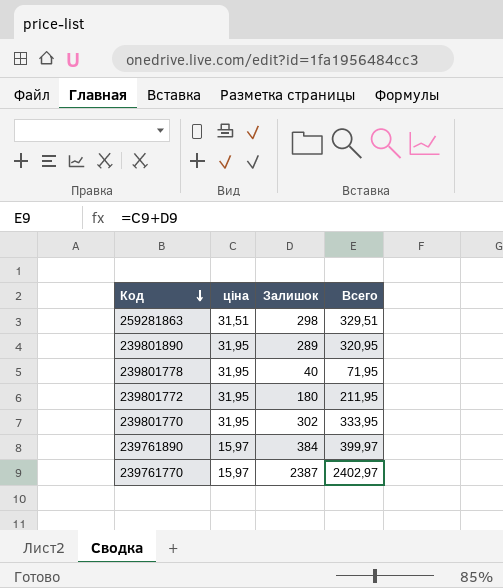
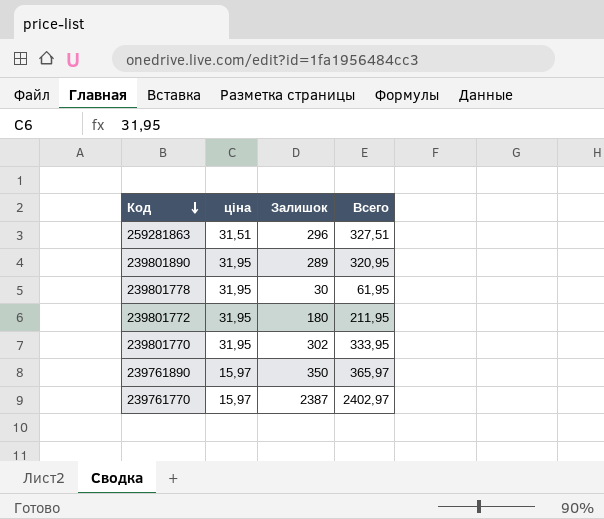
259281863 | Залишок: 298 -> 296
259281863 | Всего: 329,51 -> 327,51
239801778 | Залишок: 40 -> 30
239801778 | Всего: 71,95 -> 61,95
239761890 | Залишок: 384 -> 350
239761890 | Всего: 399,97 -> 365,97

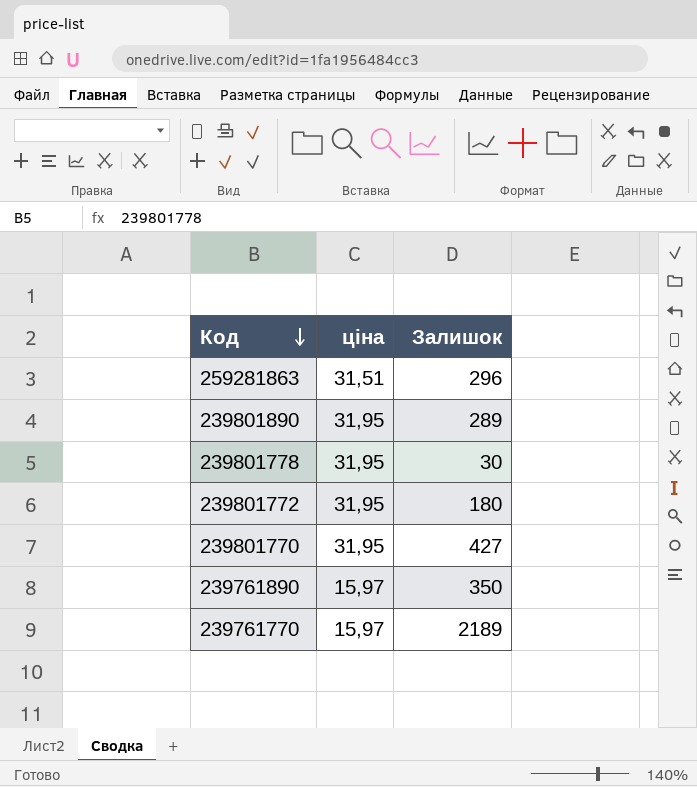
column Всего | formula: [ціна] + [Залишок] -> none
239801770 | Залишок: 302 -> 427
239761770 | Залишок: 2387 -> 2189

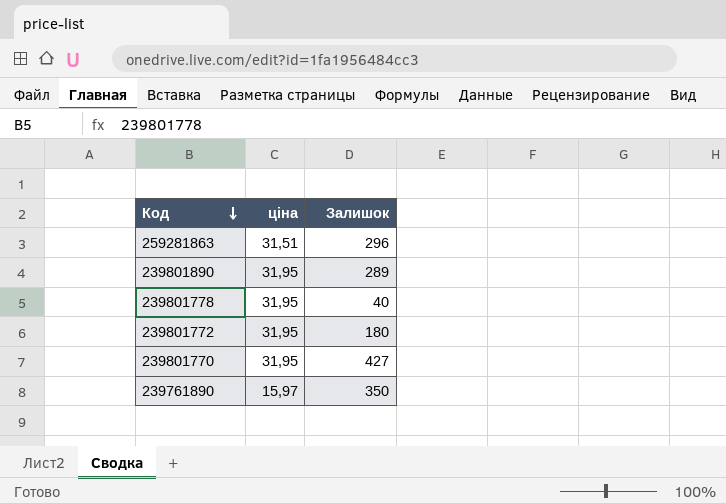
row 239761770: 15,97 | 2189 -> none
239801778 | Залишок: 30 -> 40

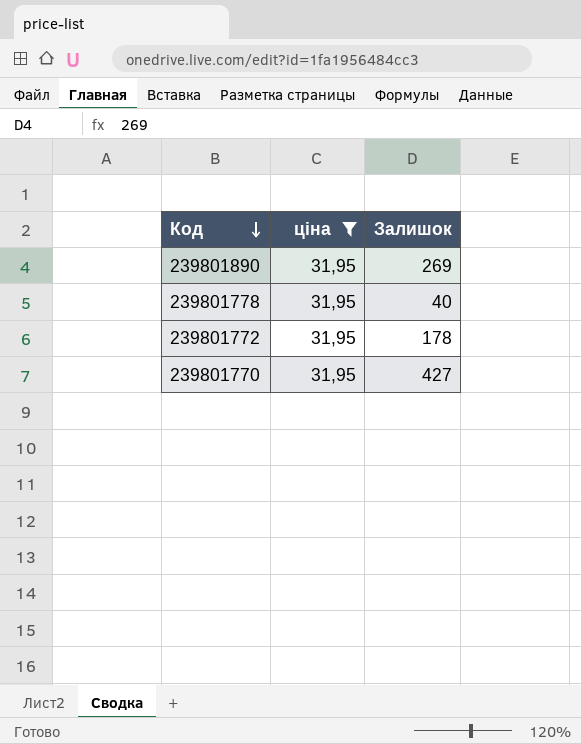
filter: none -> ціна = 31,95
239801890 | Залишок: 289 -> 269
239801772 | Залишок: 180 -> 178

